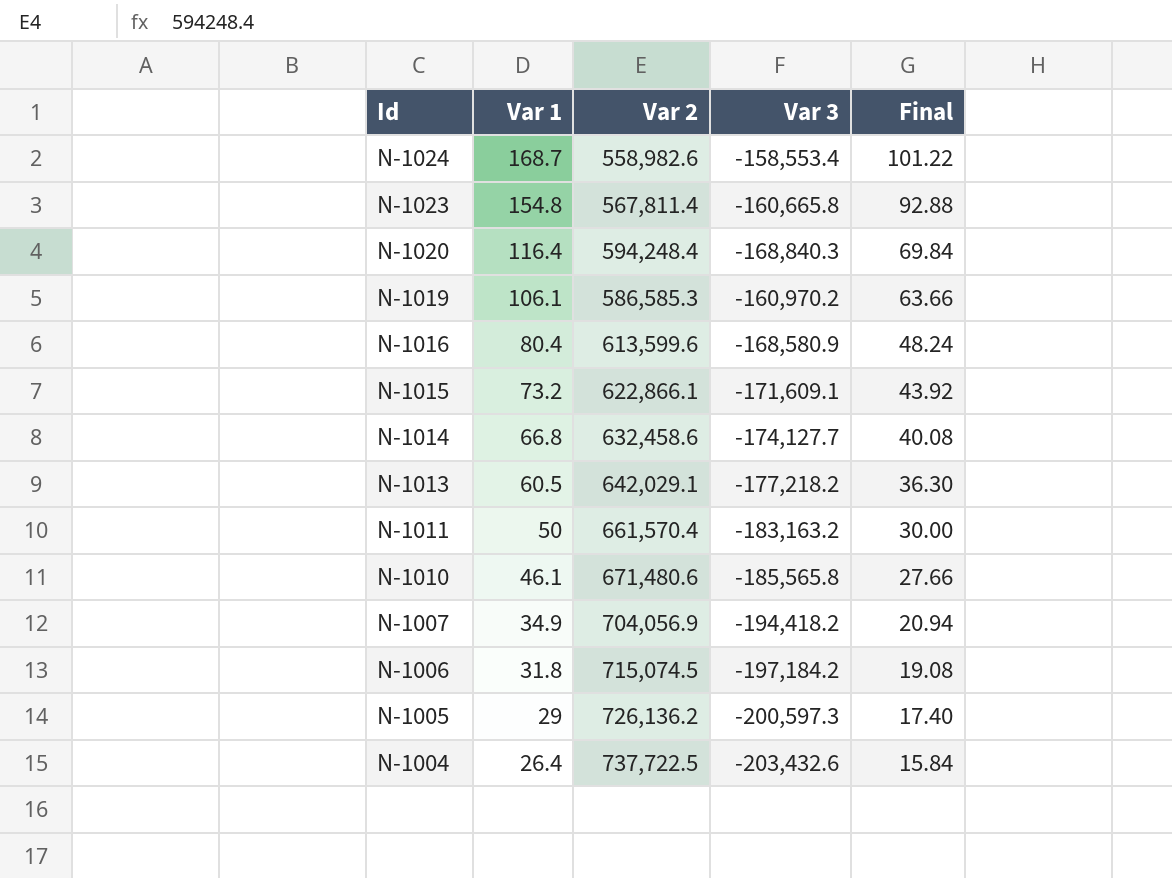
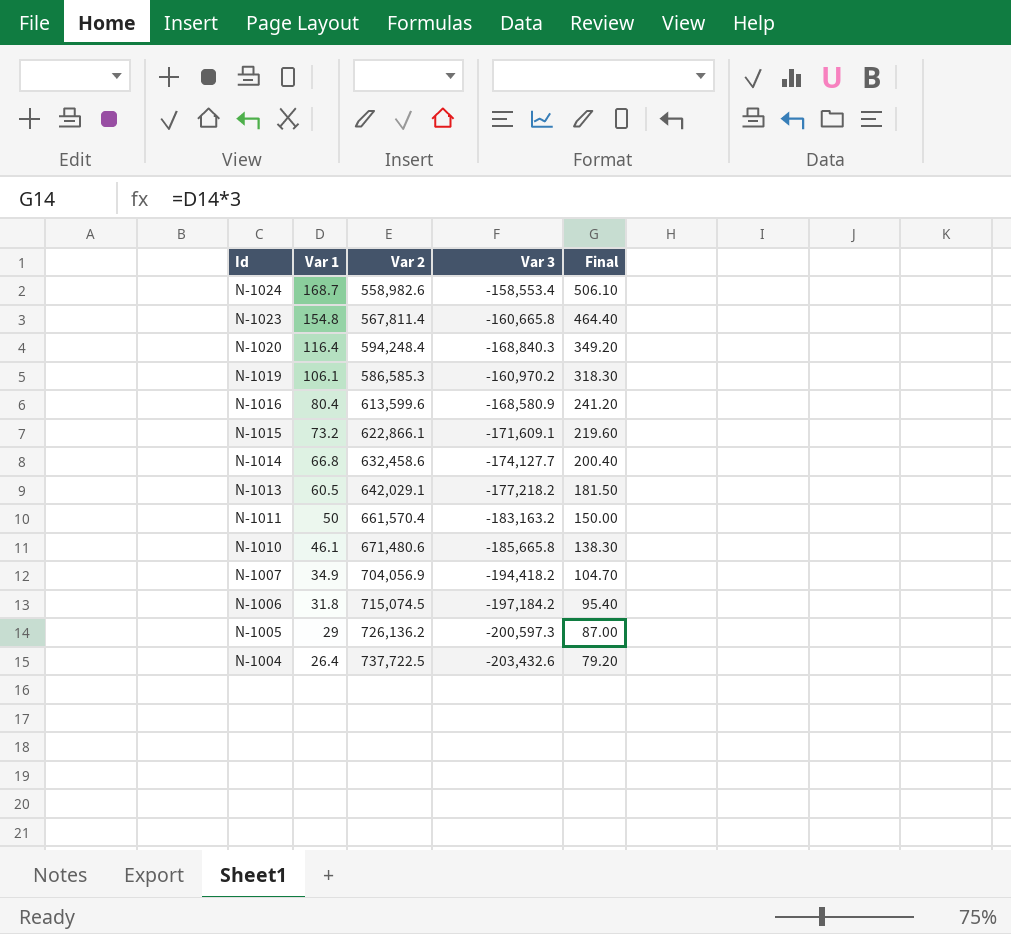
column Final | formula: [Var 1] * 0.6 -> [Var 1] * 3
N-1010 | Var 3: -185,565.8 -> -185,665.8

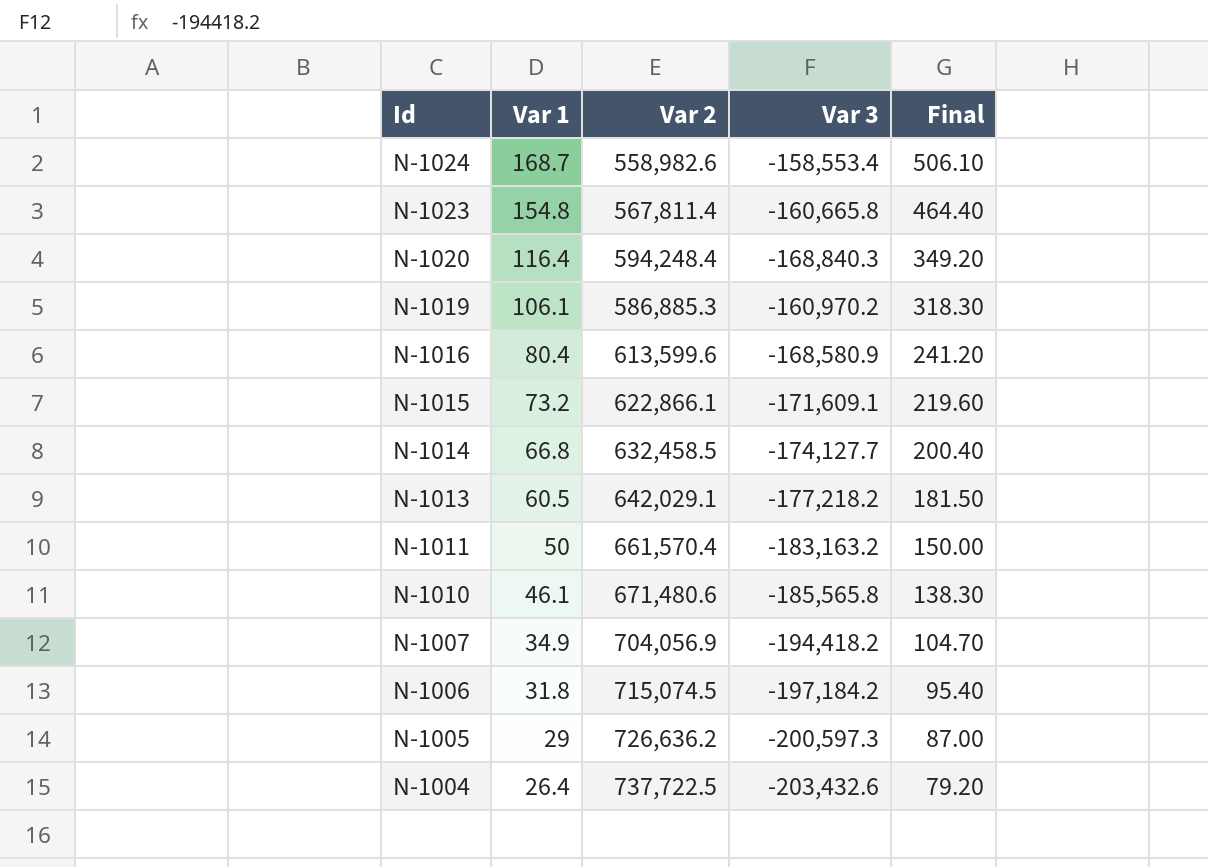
N-1019 | Var 2: 586,585.3 -> 586,885.3
N-1014 | Var 2: 632,458.6 -> 632,458.5
N-1010 | Var 3: -185,665.8 -> -185,565.8
N-1005 | Var 2: 726,136.2 -> 726,636.2

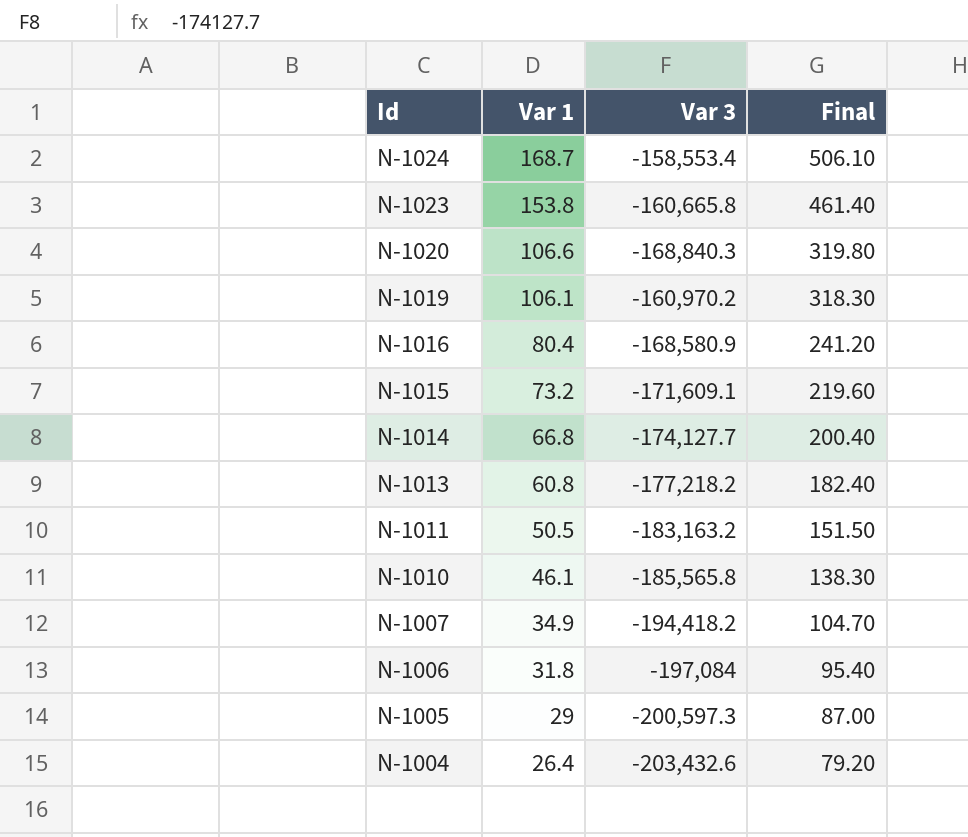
column Var 2 | position: 3 -> none
N-1023 | Var 1: 154.8 -> 153.8
N-1023 | Final: 464.40 -> 461.40
N-1020 | Var 1: 116.4 -> 106.6
N-1020 | Final: 349.20 -> 319.80
N-1013 | Var 1: 60.5 -> 60.8
N-1013 | Final: 181.50 -> 182.40
N-1011 | Var 1: 50 -> 50.5
N-1011 | Final: 150.00 -> 151.50
N-1006 | Var 3: -197,184.2 -> -197,084

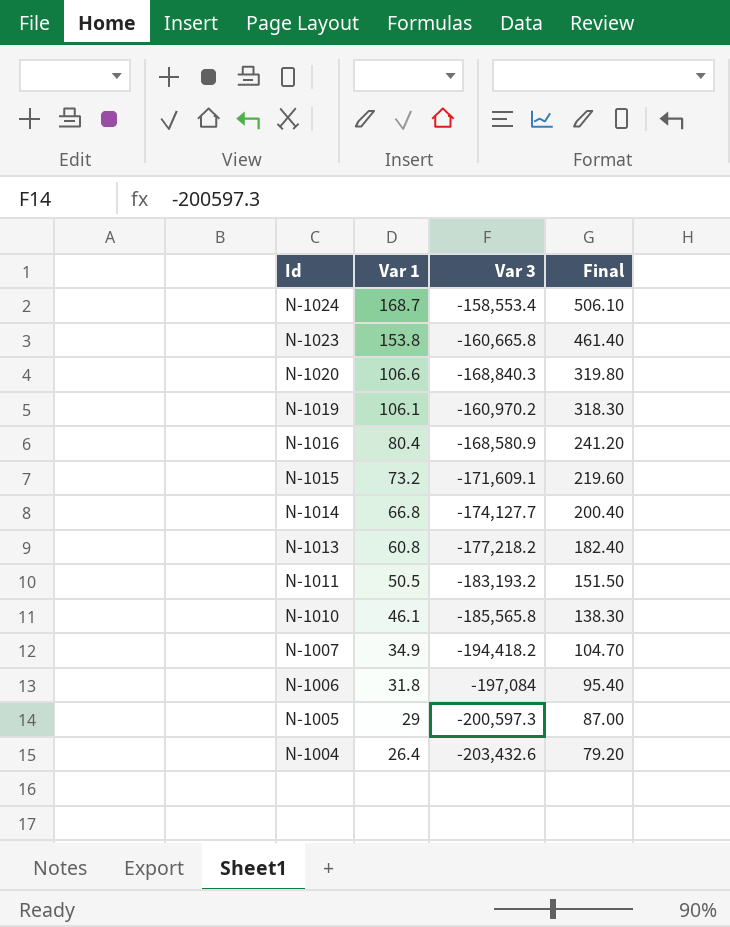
N-1011 | Var 3: -183,163.2 -> -183,193.2

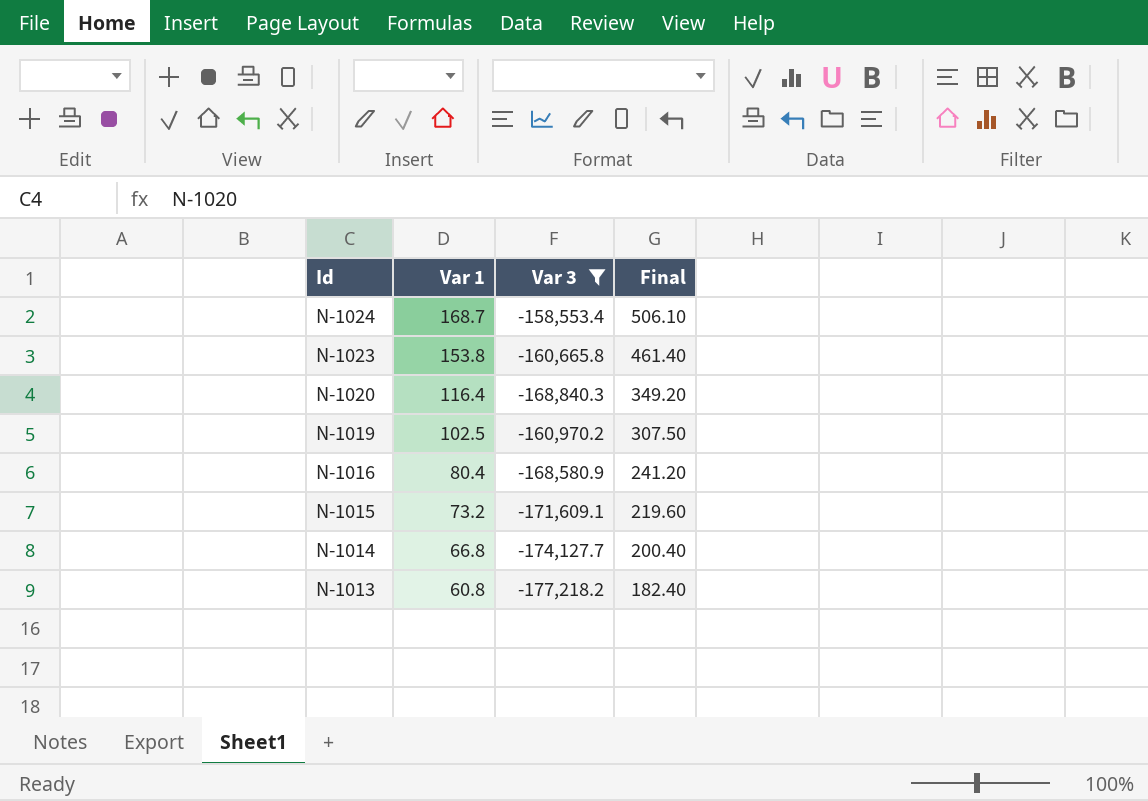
filter: none -> Var 3 >= -177,218.2
N-1020 | Var 1: 106.6 -> 116.4
N-1020 | Final: 319.80 -> 349.20
N-1019 | Var 1: 106.1 -> 102.5
N-1019 | Final: 318.30 -> 307.50

